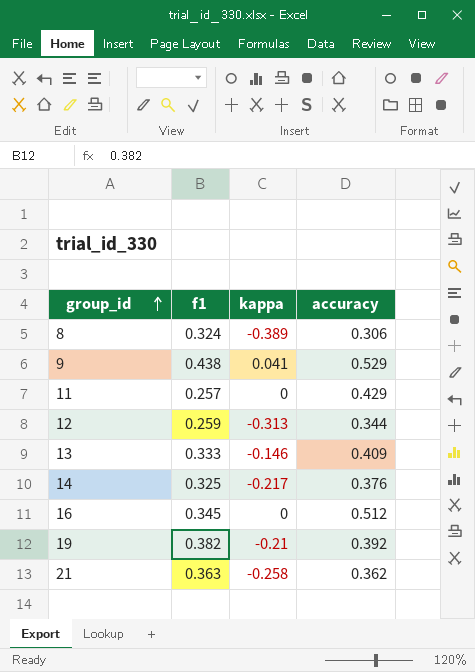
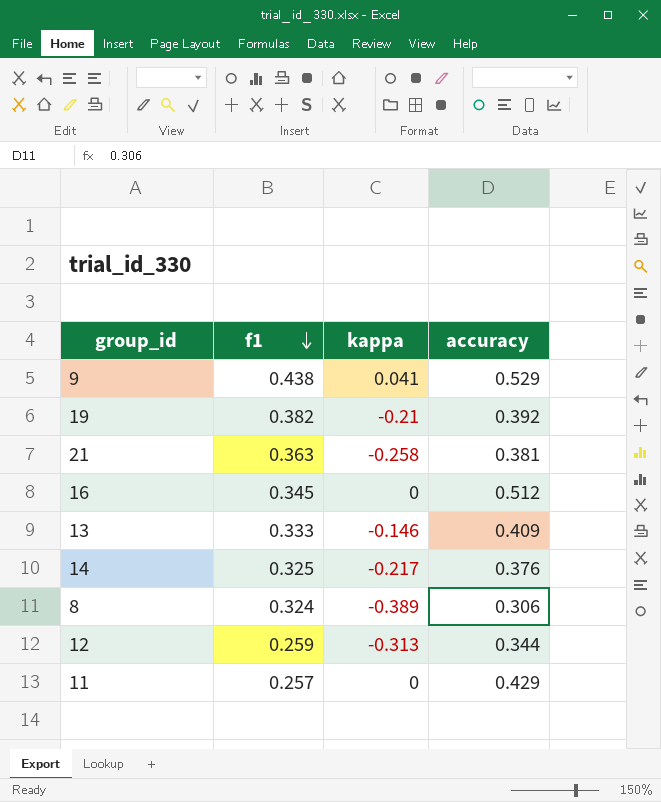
row order: group_id ascending -> f1 descending
21 | accuracy: 0.362 -> 0.381

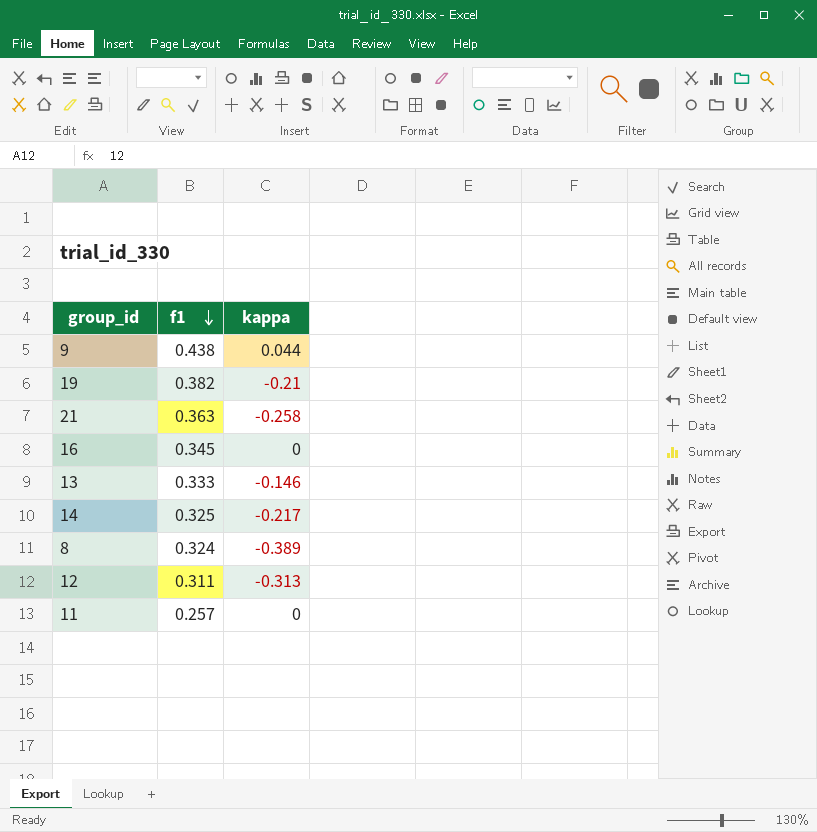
column accuracy | position: 4 -> none
9 | kappa: 0.041 -> 0.044
12 | f1: 0.259 -> 0.311

